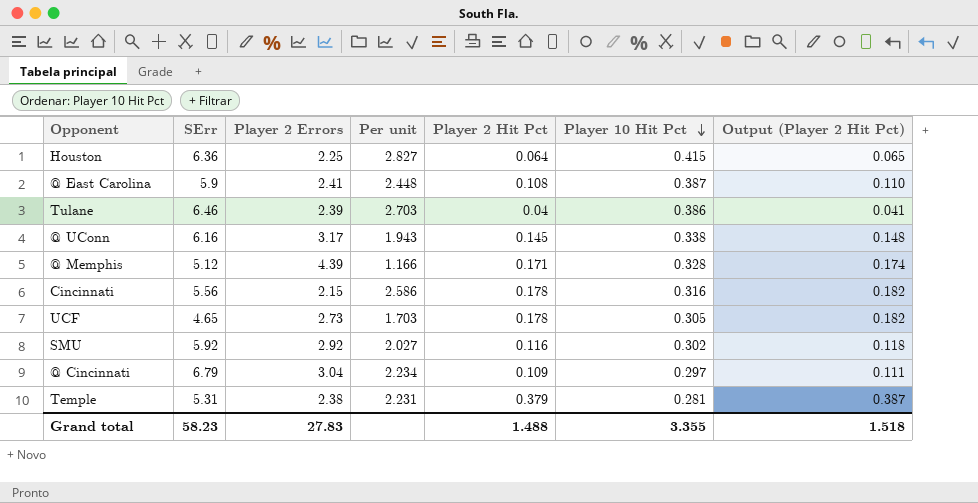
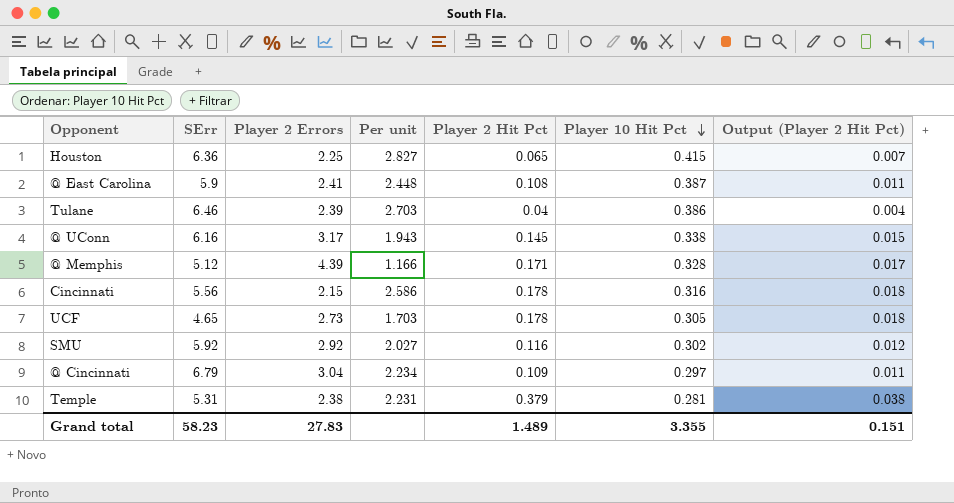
column Output (Player 2 Hit Pct) | formula: [Player 2 Hit Pct] * 1.02 -> [Player 2 Hit Pct] * 0.1
Houston | Player 2 Hit Pct: 0.064 -> 0.065
Grand total | Player 2 Hit Pct: 1.488 -> 1.489
Grand total | Output (Player 2 Hit Pct): 1.518 -> 0.151

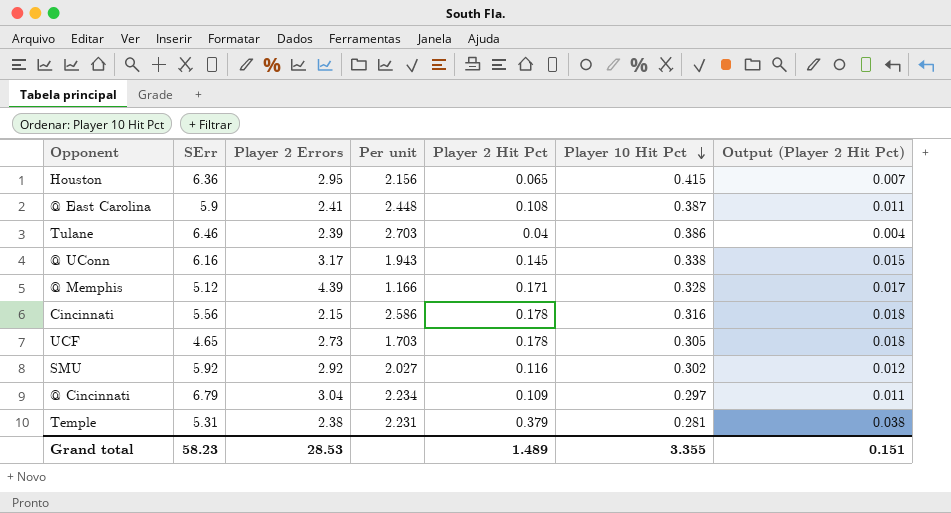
Houston | Player 2 Errors: 2.25 -> 2.95
Houston | Per unit: 2.827 -> 2.156
Grand total | Player 2 Errors: 27.83 -> 28.53

